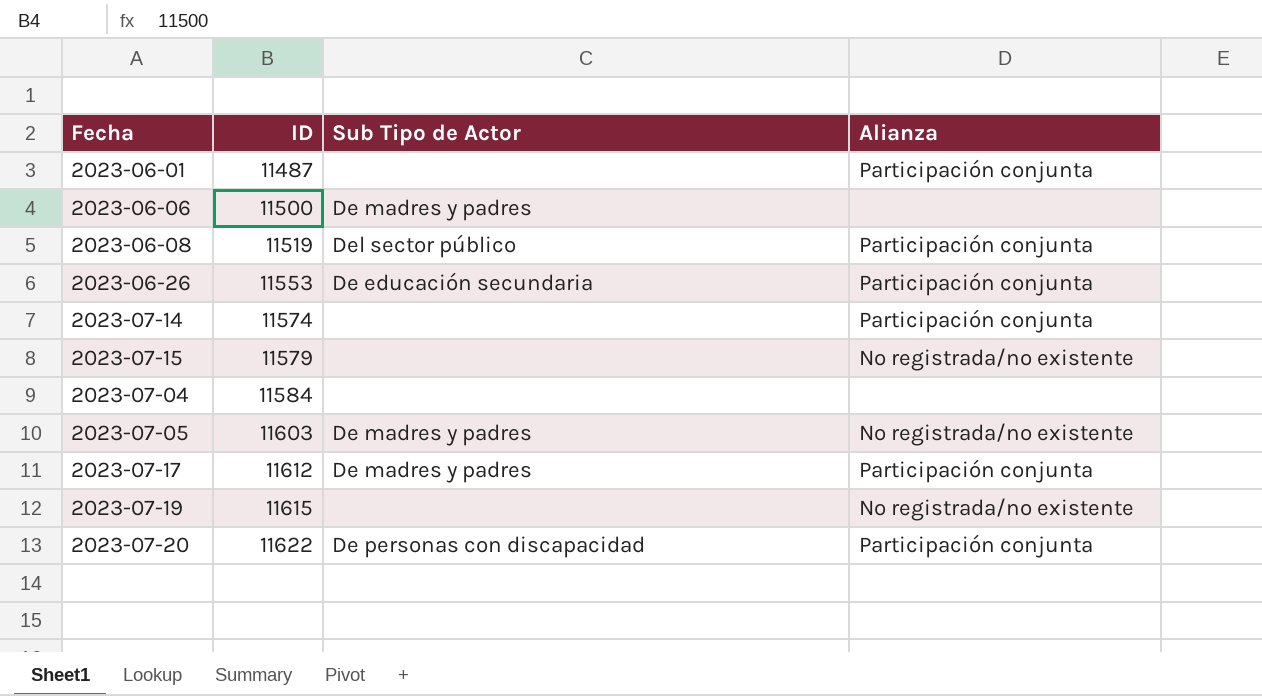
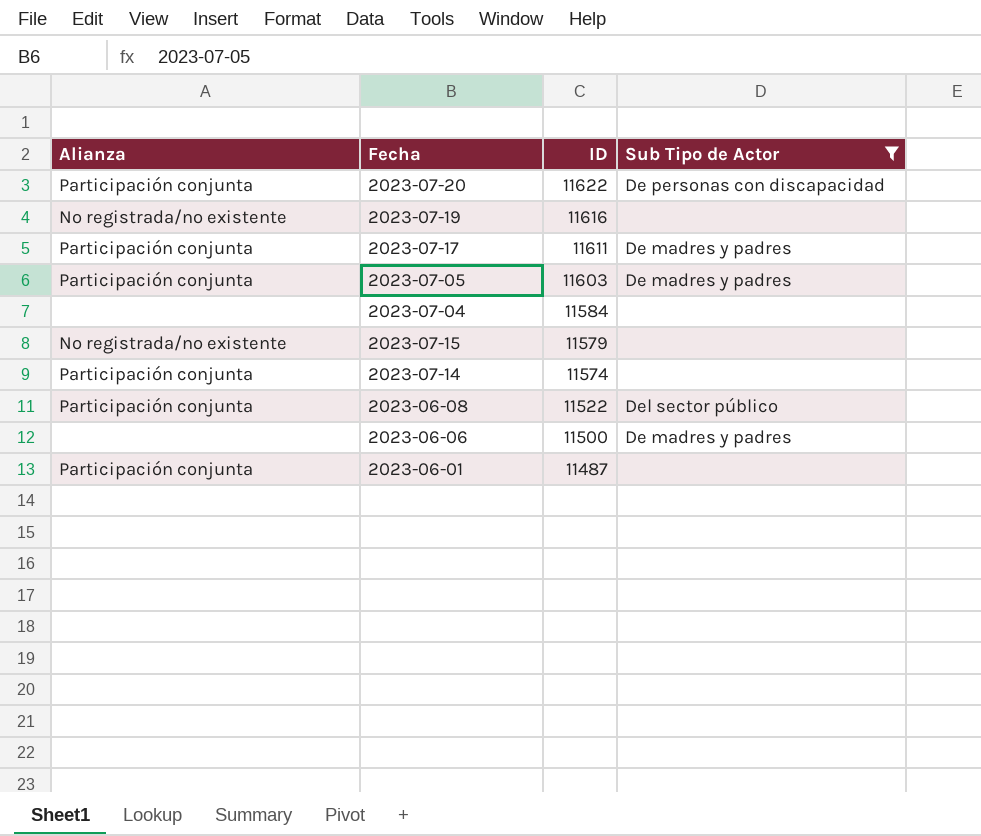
filter: none -> Sub Tipo de Actor != De educación secundaria
row order: ID ascending -> ID descending
column Alianza | position: 4 -> 1
2023-07-19 | ID: 11615 -> 11616
2023-07-17 | ID: 11612 -> 11611
2023-07-05 | Alianza: No registrada/no existente -> Participación conjunta
2023-06-08 | ID: 11519 -> 11522

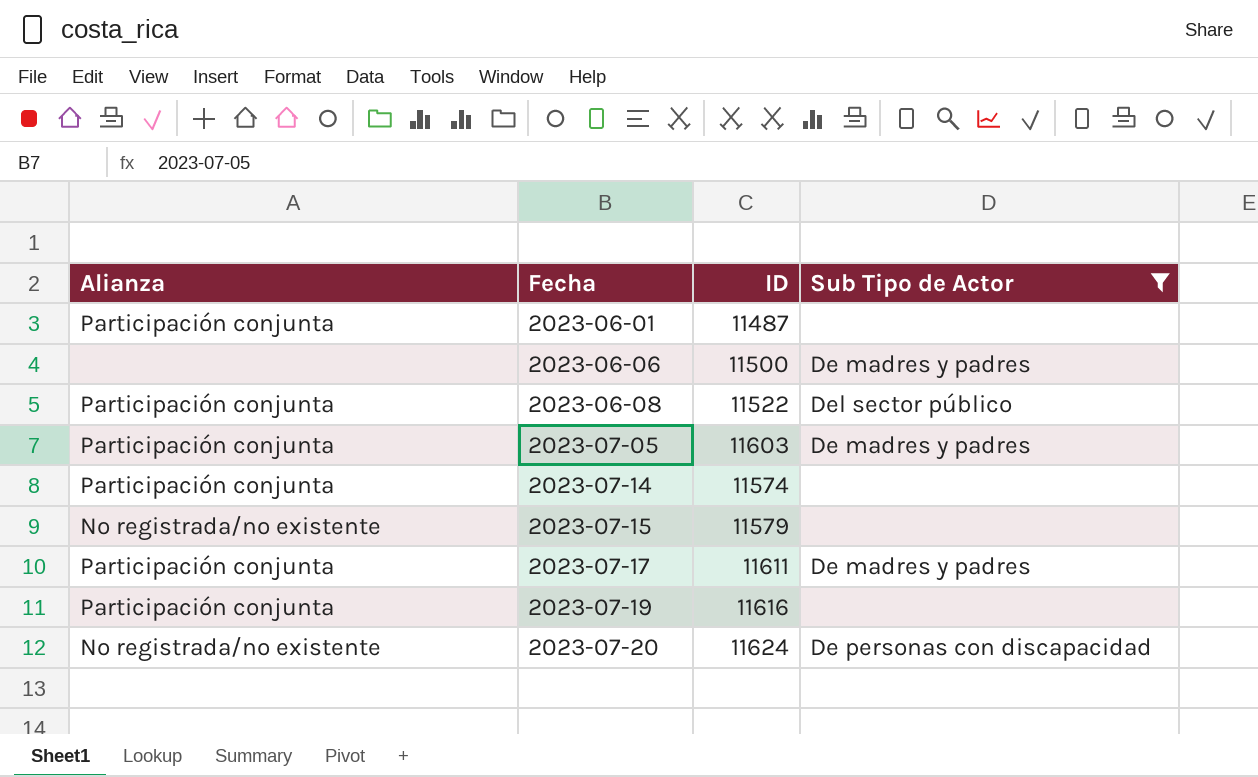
row order: ID descending -> Fecha ascending
row 2023-07-04: none | 11584 | none -> none
2023-07-19 | Alianza: No registrada/no existente -> Participación conjunta
2023-07-20 | Alianza: Participación conjunta -> No registrada/no existente
2023-07-20 | ID: 11622 -> 11624

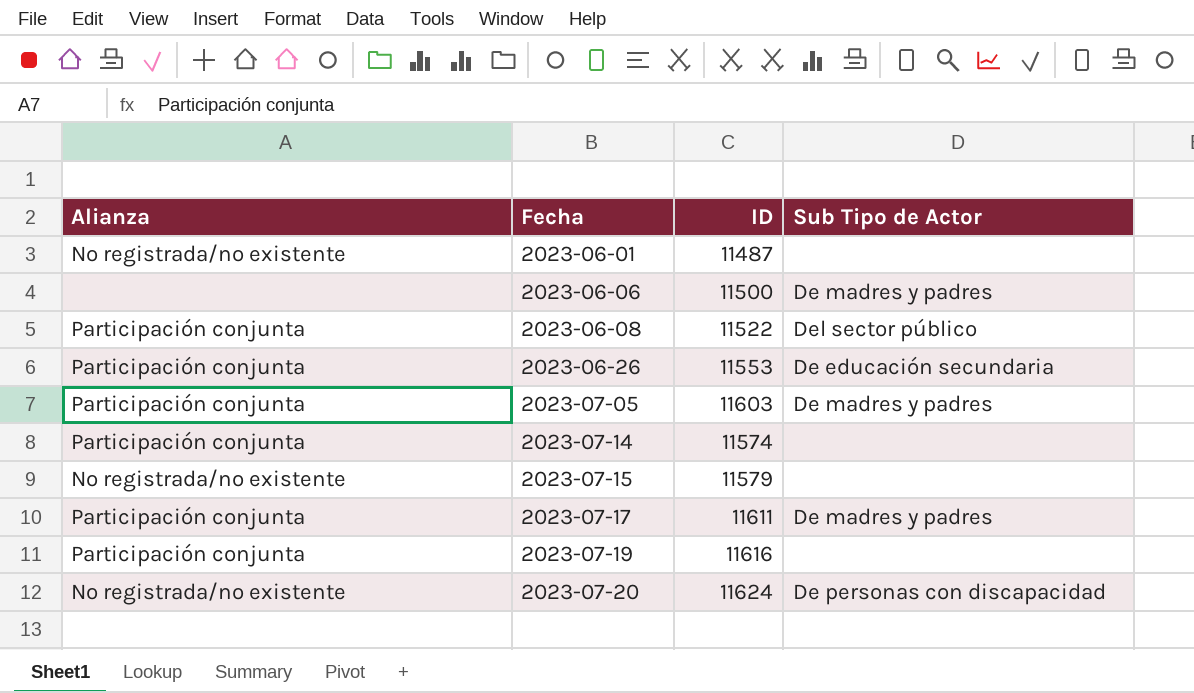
filter: Sub Tipo de Actor != De educación secundaria -> none
2023-06-01 | Alianza: Participación conjunta -> No registrada/no existente

